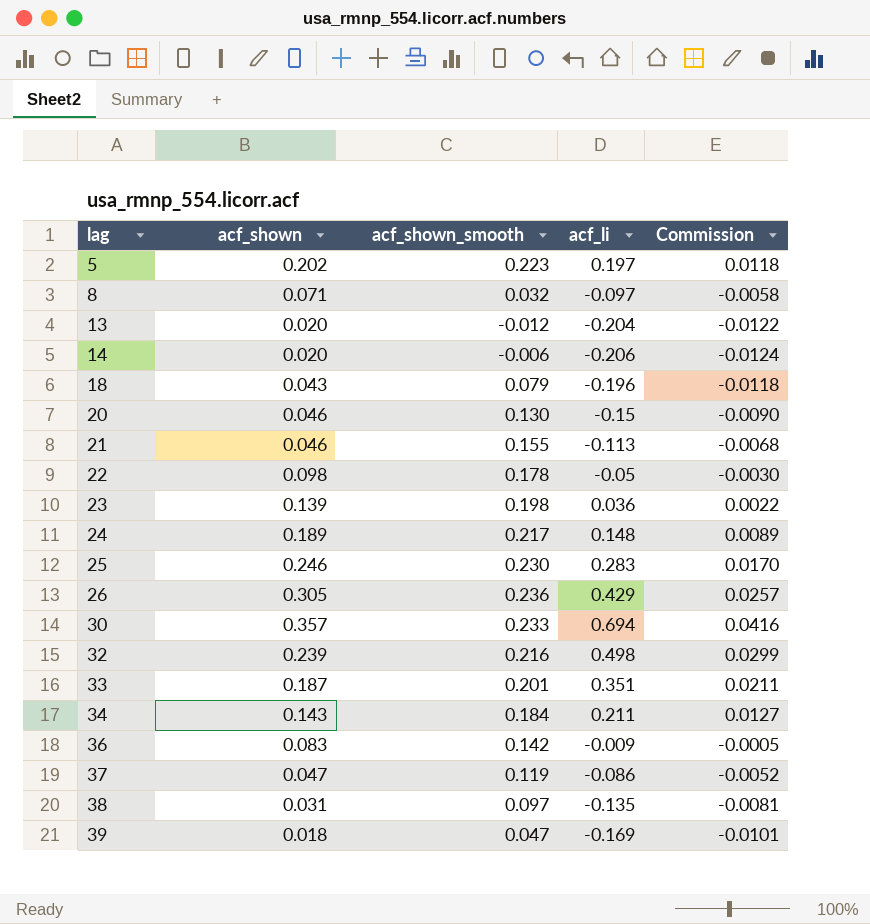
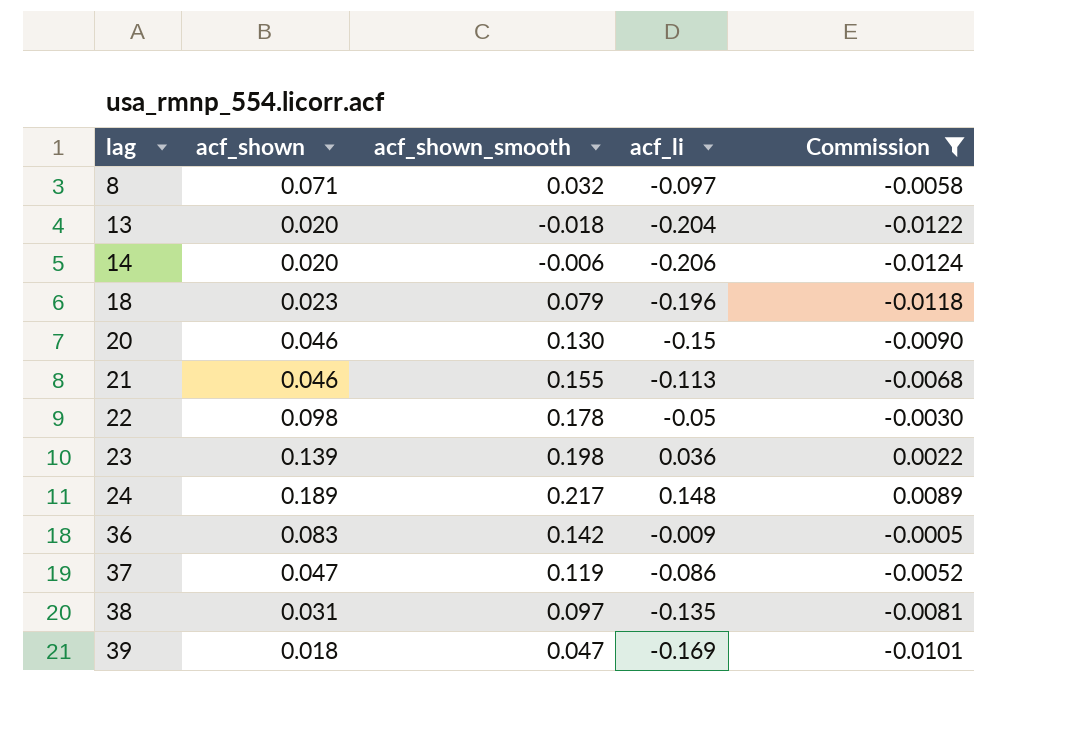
filter: none -> Commission <= 0.0089
13 | acf_shown_smooth: -0.012 -> -0.018
18 | acf_shown: 0.043 -> 0.023

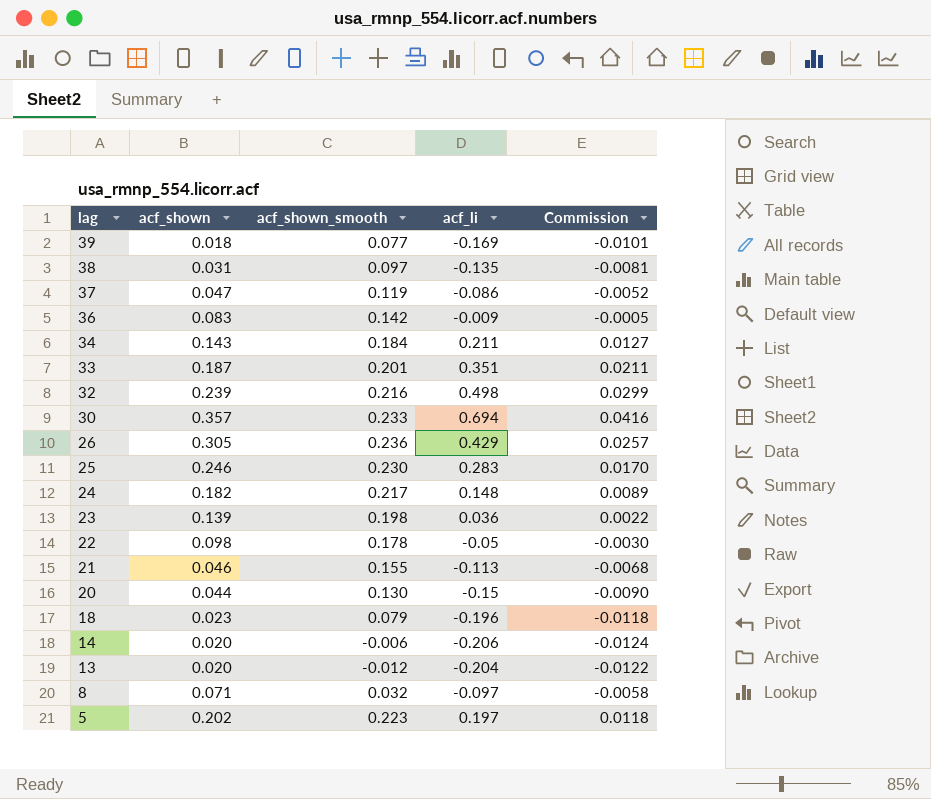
filter: Commission <= 0.0089 -> none
row order: lag ascending -> lag descending
39 | acf_shown_smooth: 0.047 -> 0.077
24 | acf_shown: 0.189 -> 0.182
20 | acf_shown: 0.046 -> 0.044
13 | acf_shown_smooth: -0.018 -> -0.012

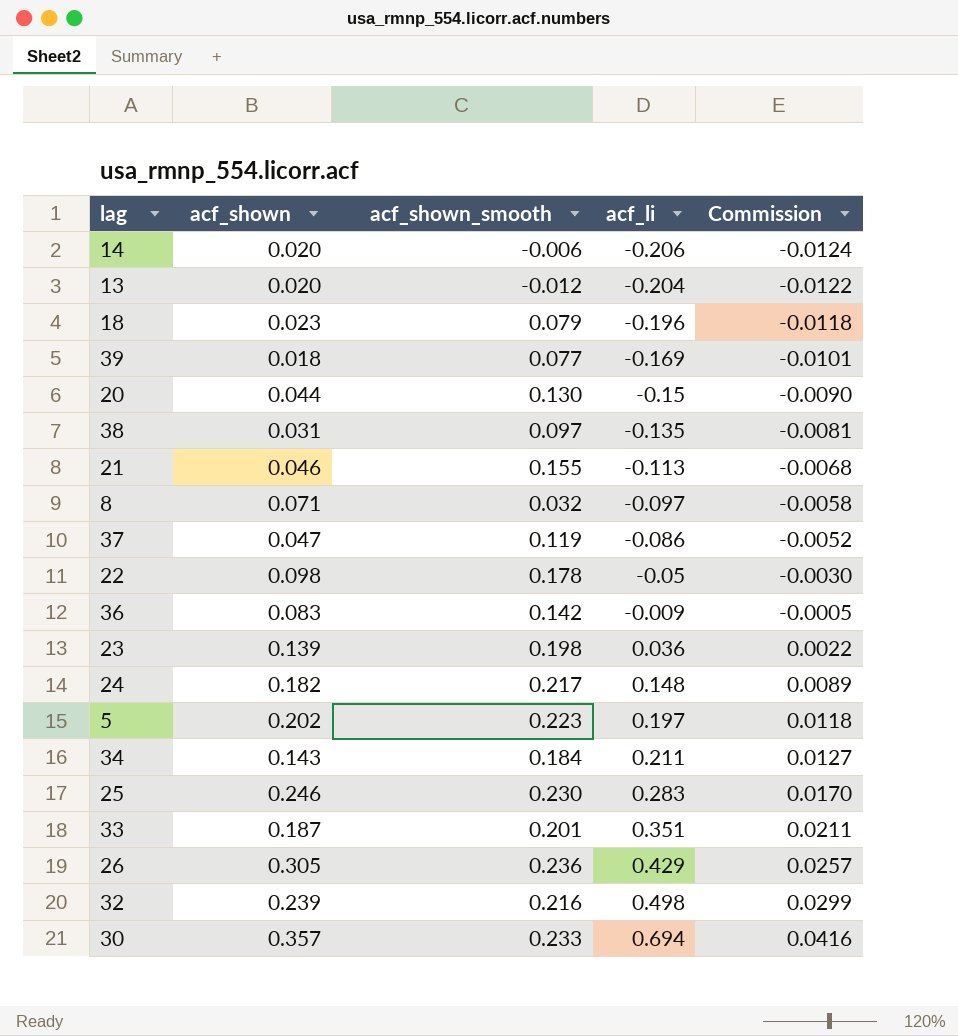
row order: lag descending -> acf_li ascending

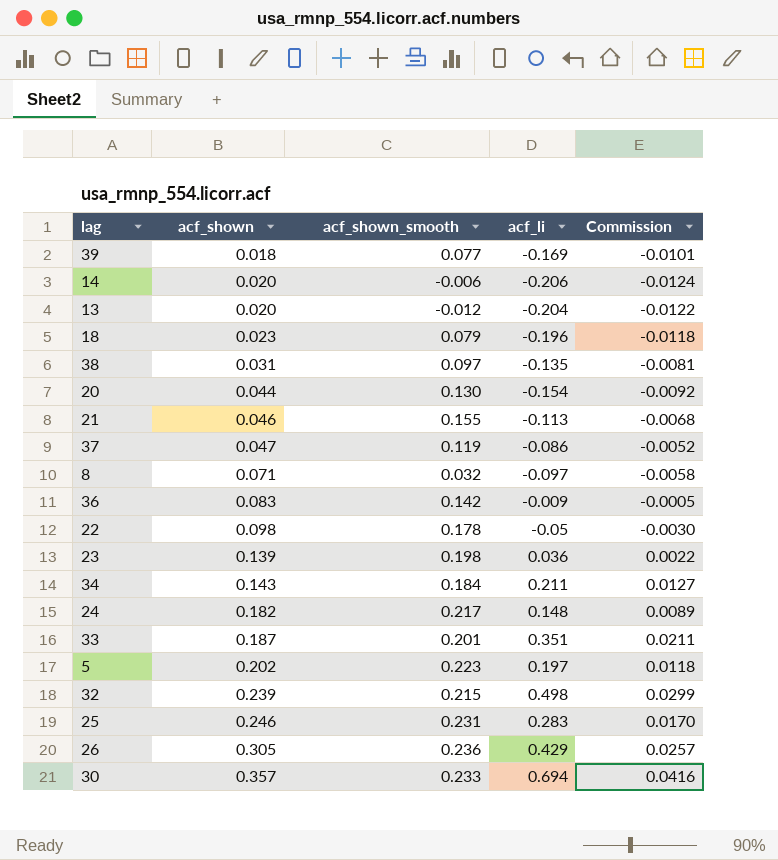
row order: acf_li ascending -> acf_shown ascending
20 | acf_li: -0.15 -> -0.154
20 | Commission: -0.0090 -> -0.0092
32 | acf_shown_smooth: 0.216 -> 0.215
25 | acf_shown_smooth: 0.230 -> 0.231

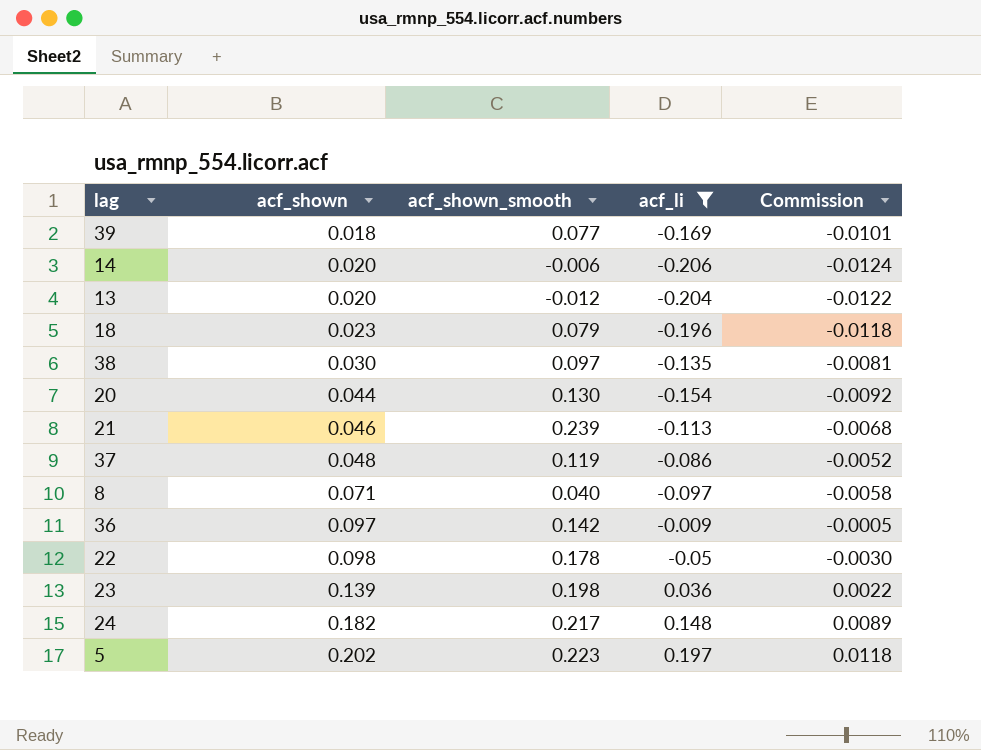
filter: none -> acf_li <= 0.197
38 | acf_shown: 0.031 -> 0.030
21 | acf_shown_smooth: 0.155 -> 0.239
37 | acf_shown: 0.047 -> 0.048
8 | acf_shown_smooth: 0.032 -> 0.040
36 | acf_shown: 0.083 -> 0.097

